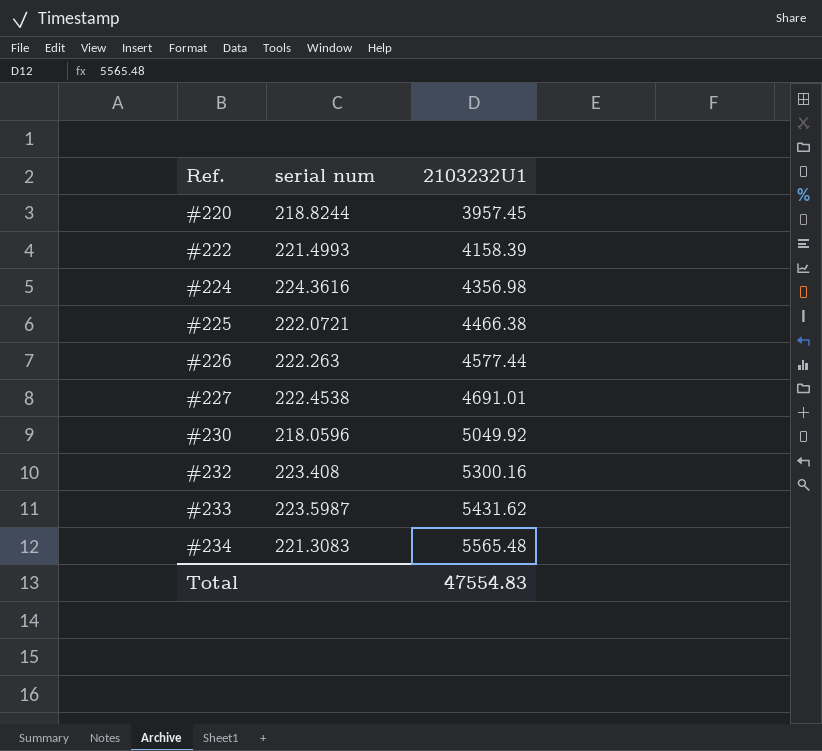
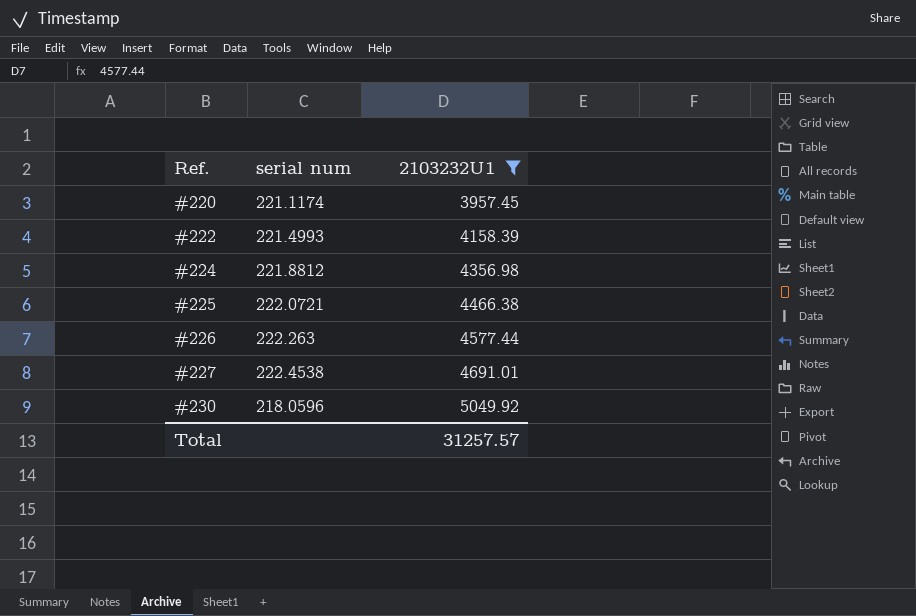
filter: none -> 2103232U1 <= 5049.92
#220 | serial num: 218.8244 -> 221.1174
#224 | serial num: 224.3616 -> 221.8812
Total | 2103232U1: 47554.83 -> 31257.57

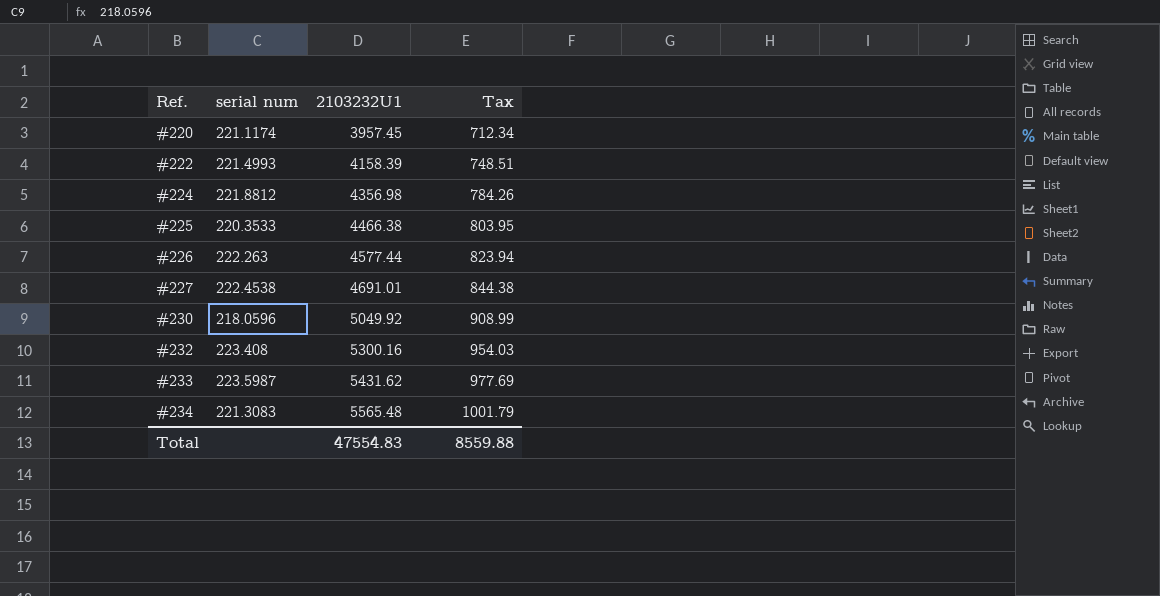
filter: 2103232U1 <= 5049.92 -> none
column Tax | formula: none -> [2103232U1] * 0.18
#225 | serial num: 222.0721 -> 220.3533
Total | 2103232U1: 31257.57 -> 47554.83

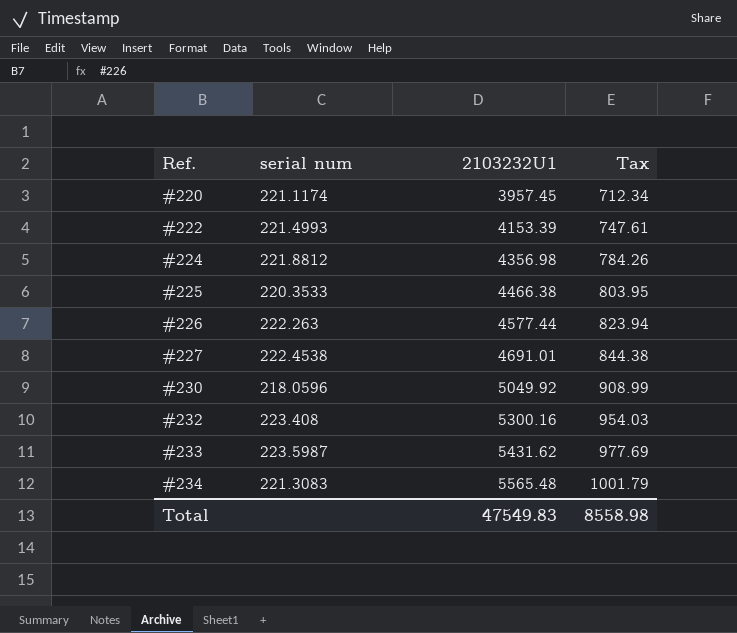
#222 | 2103232U1: 4158.39 -> 4153.39
#222 | Tax: 748.51 -> 747.61
Total | 2103232U1: 47554.83 -> 47549.83
Total | Tax: 8559.88 -> 8558.98

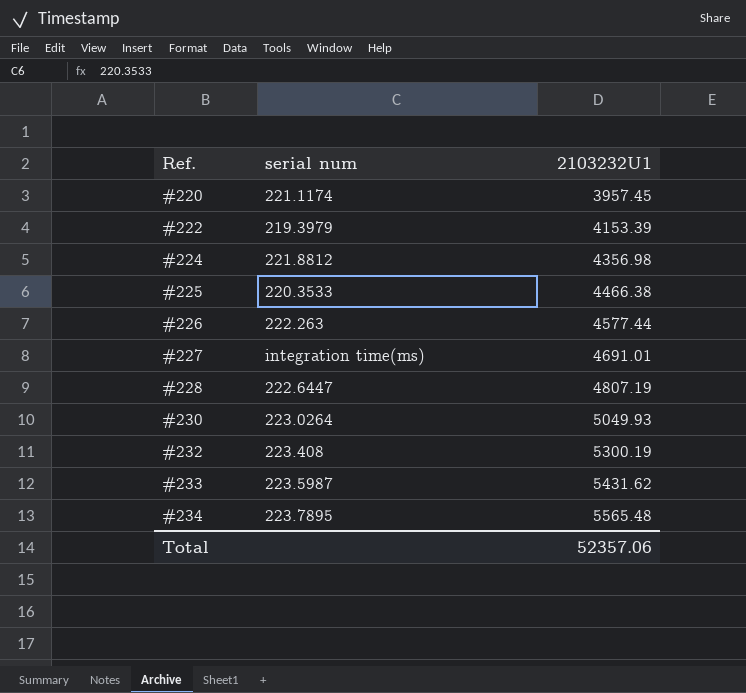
column Tax | formula: [2103232U1] * 0.18 -> none
#222 | serial num: 221.4993 -> 219.3979
#227 | serial num: 222.4538 -> integration time(ms)
row #228: none -> 222.6447 | 4807.19
#230 | serial num: 218.0596 -> 223.0264
#230 | 2103232U1: 5049.92 -> 5049.93
#232 | 2103232U1: 5300.16 -> 5300.19
#234 | serial num: 221.3083 -> 223.7895
Total | 2103232U1: 47549.83 -> 52357.06

